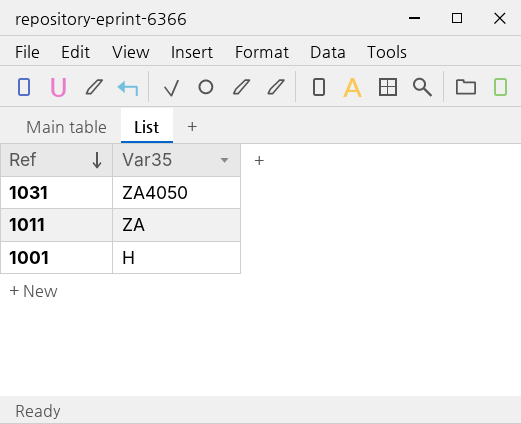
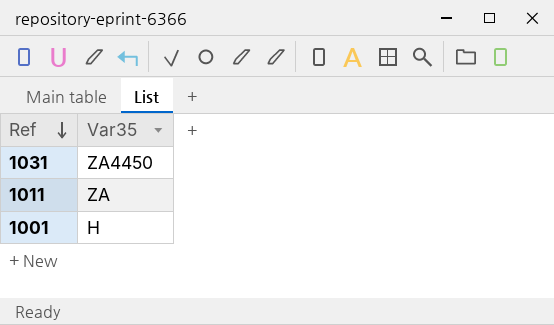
1031 | Var35: ZA4050 -> ZA4450

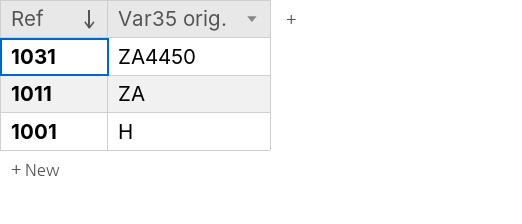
column name: Var35 -> Var35 orig.

